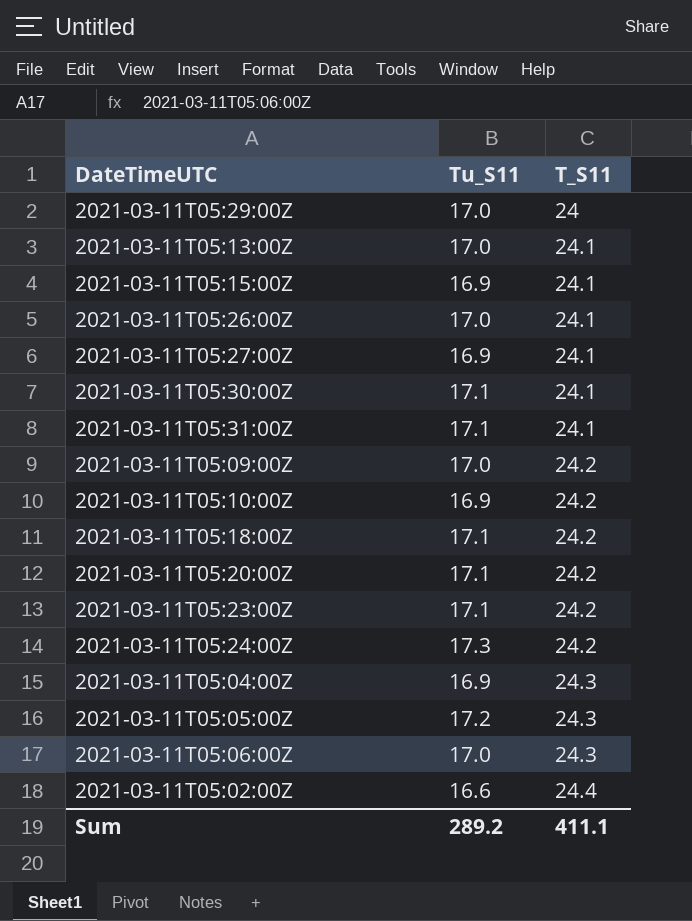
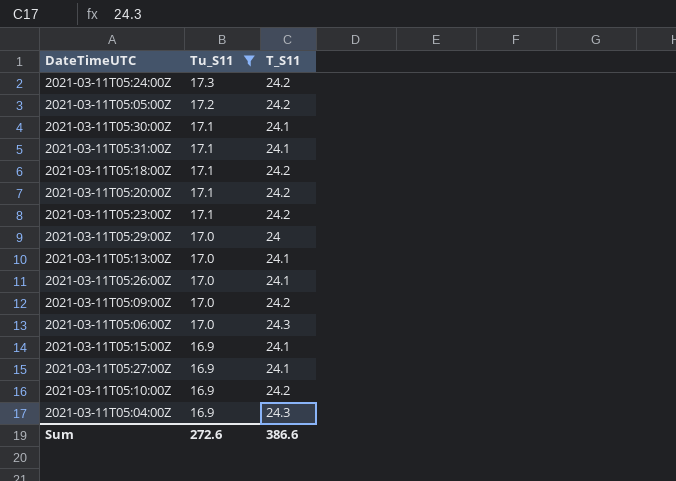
filter: none -> Tu_S11 != 16.6
row order: T_S11 ascending -> Tu_S11 descending
2021-03-11T05:05:00Z | T_S11: 24.3 -> 24.2
Sum | Tu_S11: 289.2 -> 272.6
Sum | T_S11: 411.1 -> 386.6

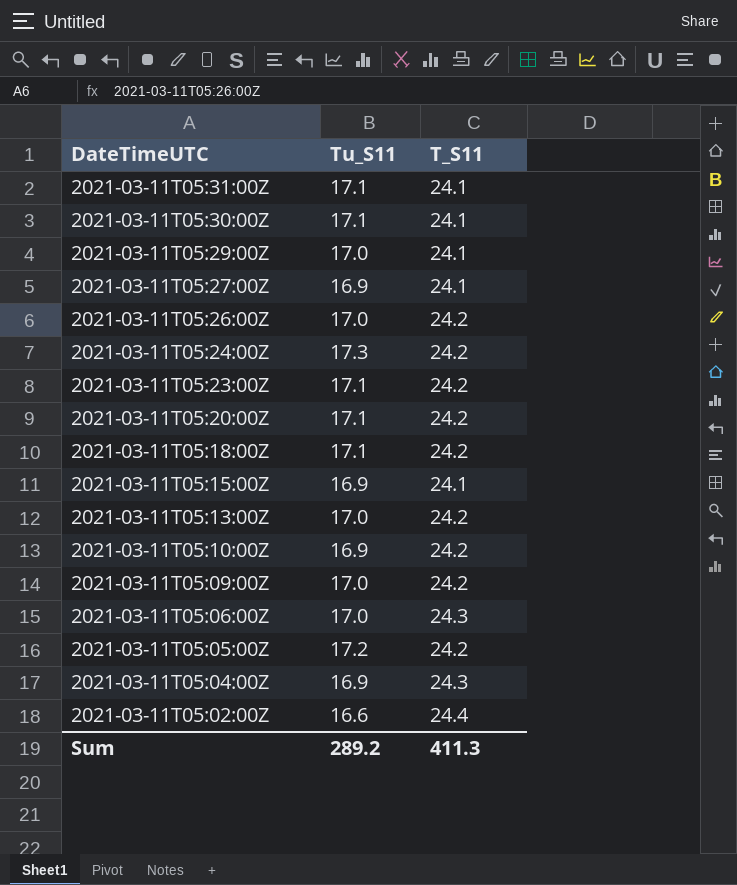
filter: Tu_S11 != 16.6 -> none
row order: Tu_S11 descending -> DateTimeUTC descending
2021-03-11T05:29:00Z | T_S11: 24 -> 24.1
2021-03-11T05:26:00Z | T_S11: 24.1 -> 24.2
2021-03-11T05:13:00Z | T_S11: 24.1 -> 24.2
Sum | Tu_S11: 272.6 -> 289.2
Sum | T_S11: 386.6 -> 411.3

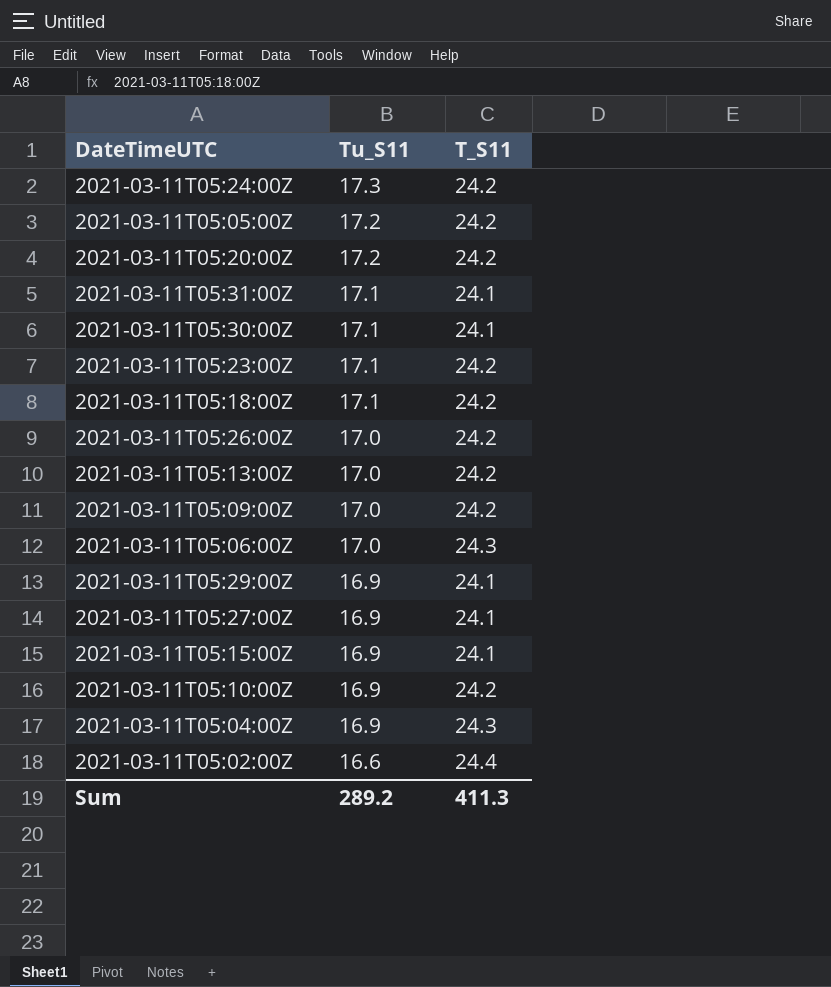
row order: DateTimeUTC descending -> Tu_S11 descending
2021-03-11T05:20:00Z | Tu_S11: 17.1 -> 17.2
2021-03-11T05:29:00Z | Tu_S11: 17.0 -> 16.9

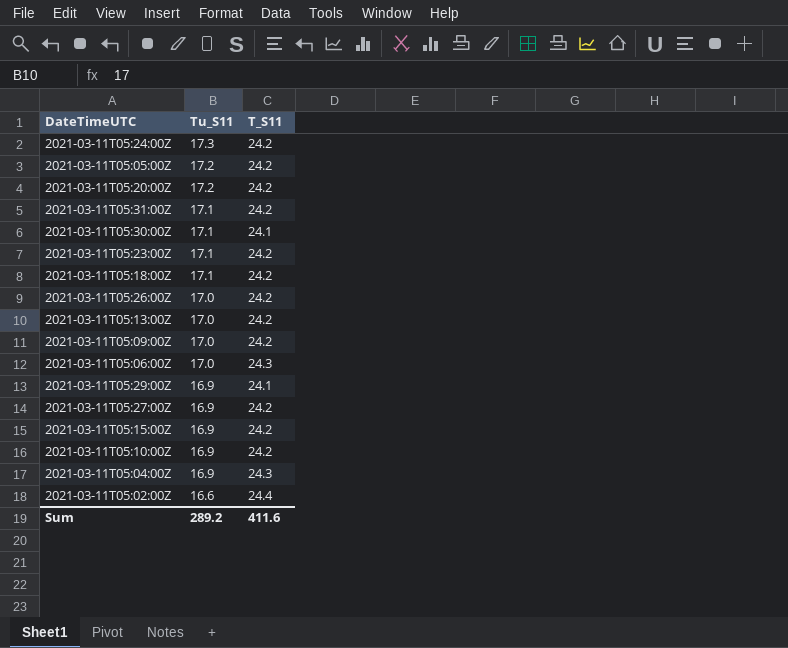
2021-03-11T05:31:00Z | T_S11: 24.1 -> 24.2
2021-03-11T05:27:00Z | T_S11: 24.1 -> 24.2
2021-03-11T05:15:00Z | T_S11: 24.1 -> 24.2
Sum | T_S11: 411.3 -> 411.6

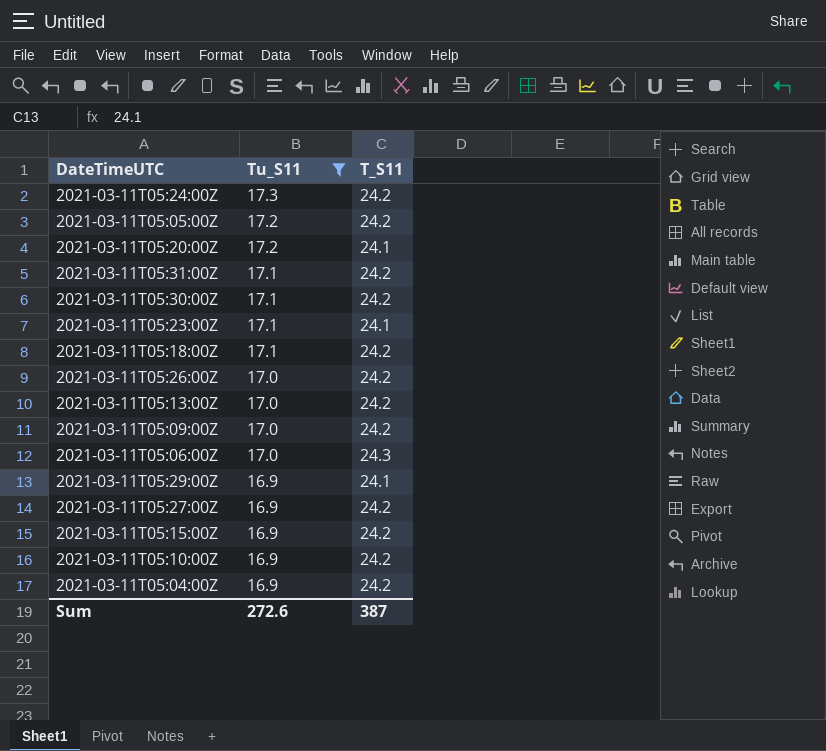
filter: none -> Tu_S11 != 16.6
2021-03-11T05:20:00Z | T_S11: 24.2 -> 24.1
2021-03-11T05:30:00Z | T_S11: 24.1 -> 24.2
2021-03-11T05:23:00Z | T_S11: 24.2 -> 24.1
2021-03-11T05:04:00Z | T_S11: 24.3 -> 24.2
Sum | Tu_S11: 289.2 -> 272.6
Sum | T_S11: 411.6 -> 387

